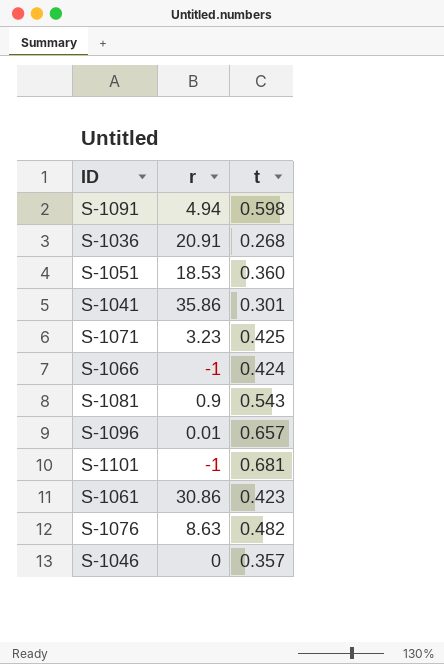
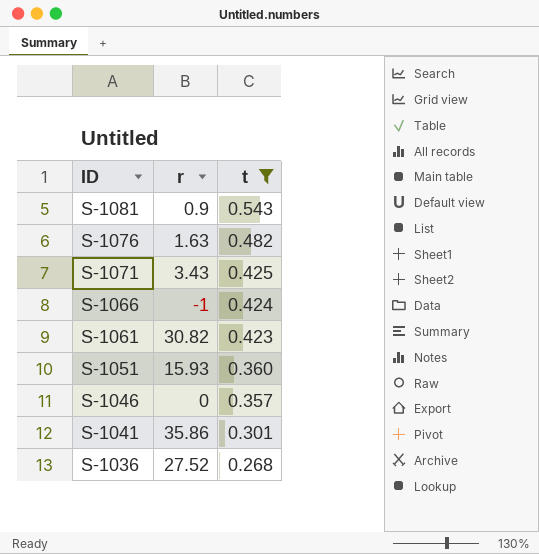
filter: none -> t <= 0.543
row order: none -> ID descending
S-1076 | r: 8.63 -> 1.63
S-1071 | r: 3.23 -> 3.43
S-1061 | r: 30.86 -> 30.82
S-1051 | r: 18.53 -> 15.93
S-1036 | r: 20.91 -> 27.52

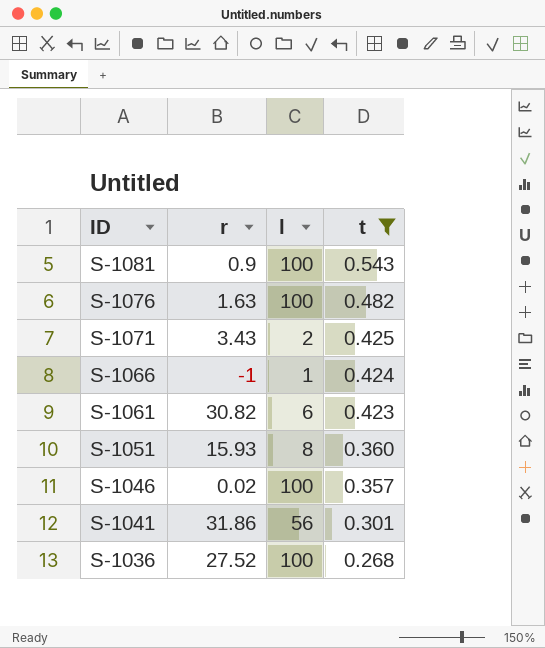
column l | position: none -> 3
S-1046 | r: 0 -> 0.02
S-1041 | r: 35.86 -> 31.86

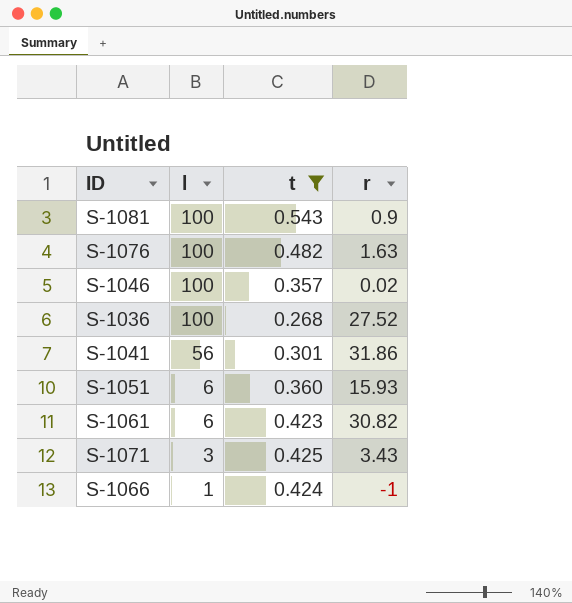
row order: ID descending -> l descending
column r | position: 2 -> 4
S-1051 | l: 8 -> 6
S-1071 | l: 2 -> 3

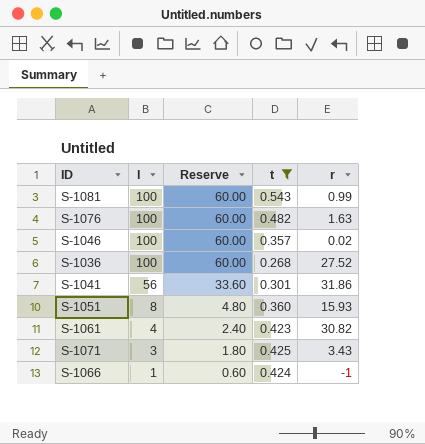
column Reserve | formula: none -> [l] * 0.6
S-1081 | r: 0.9 -> 0.99
S-1051 | l: 6 -> 8
S-1061 | l: 6 -> 4

